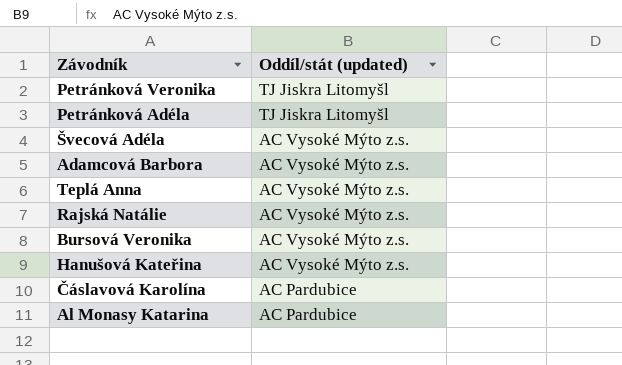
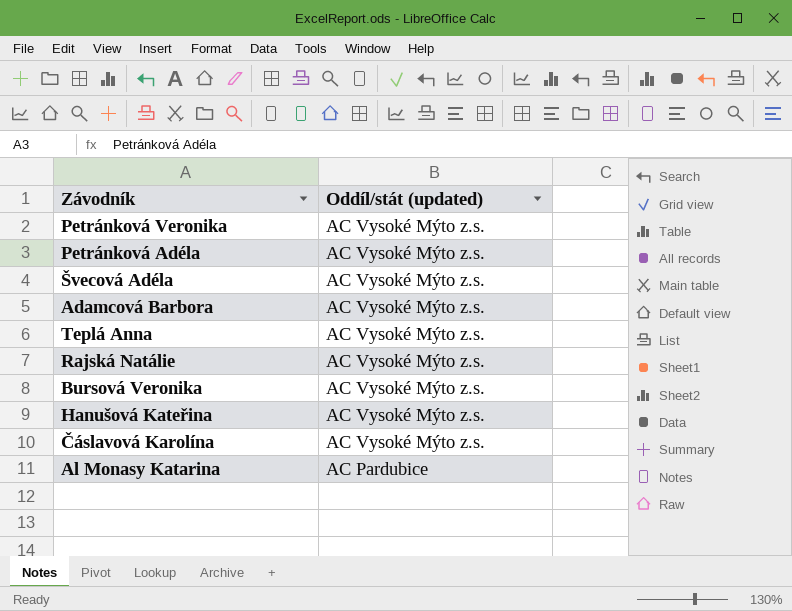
Petránková Veronika | Oddíl/stát (updated): TJ Jiskra Litomyšl -> AC Vysoké Mýto z.s.
Petránková Adéla | Oddíl/stát (updated): TJ Jiskra Litomyšl -> AC Vysoké Mýto z.s.
Čáslavová Karolína | Oddíl/stát (updated): AC Pardubice -> AC Vysoké Mýto z.s.

